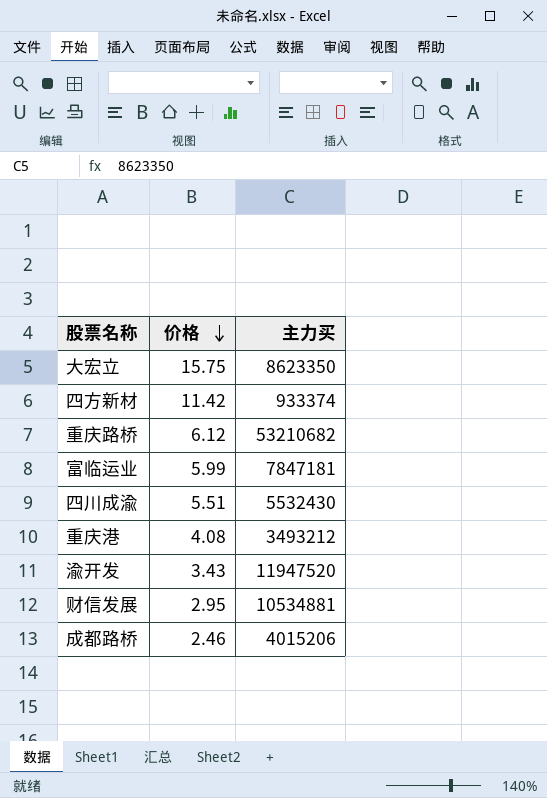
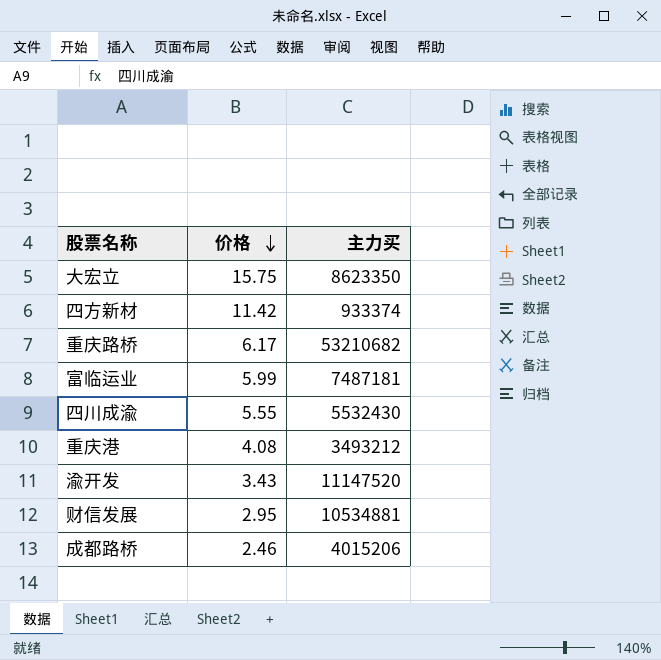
重庆路桥 | 价格: 6.12 -> 6.17
富临运业 | 主力买: 7847181 -> 7487181
四川成渝 | 价格: 5.51 -> 5.55
渝开发 | 主力买: 11947520 -> 11147520

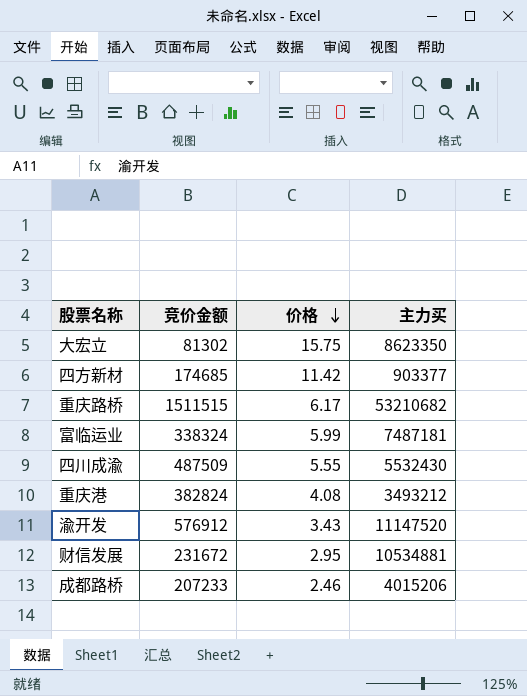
column 竞价金额 | position: none -> 2
四方新材 | 主力买: 933374 -> 903377

